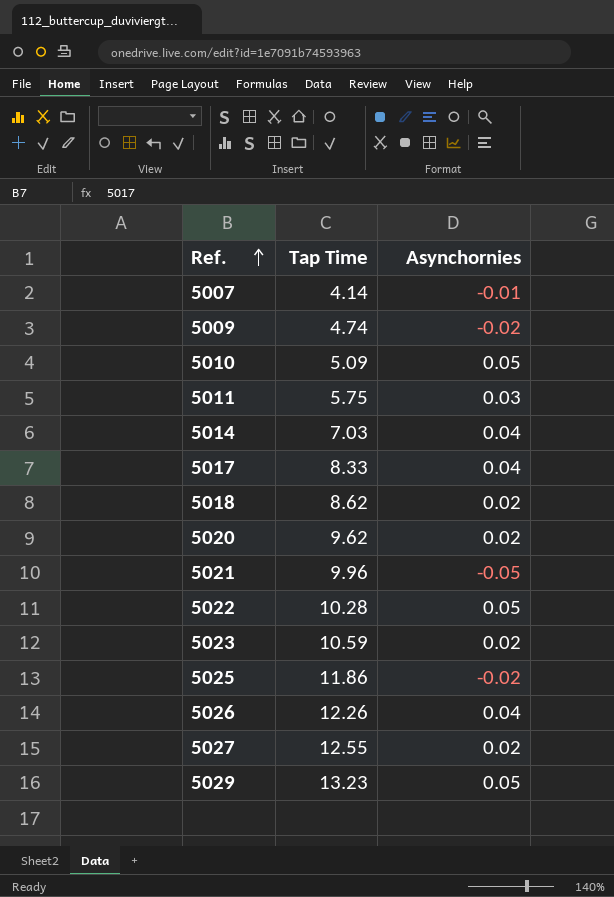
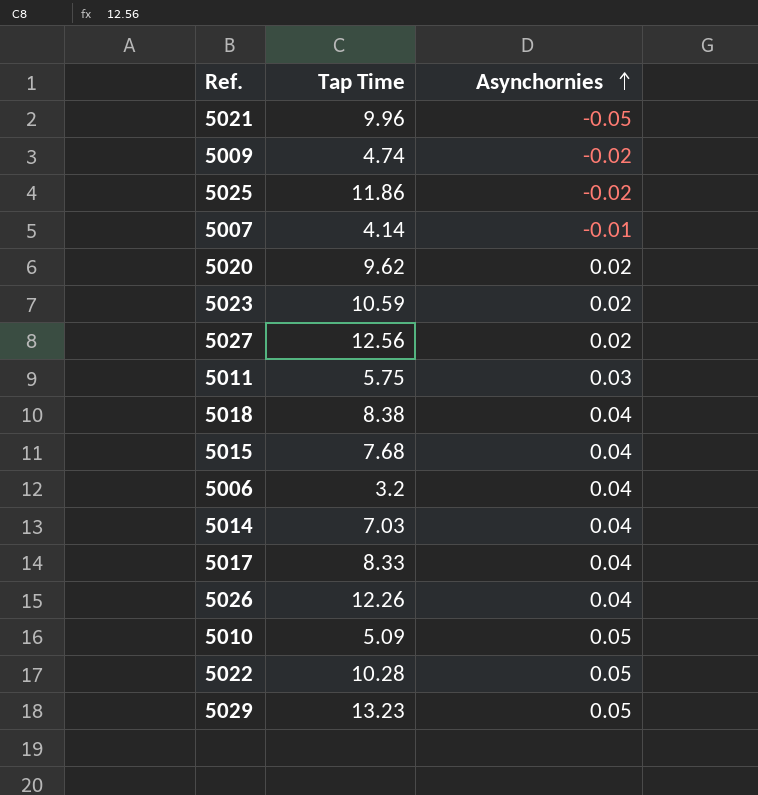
row order: Ref. ascending -> Asynchornies ascending
5027 | Tap Time: 12.55 -> 12.56
5018 | Tap Time: 8.62 -> 8.38
5018 | Asynchornies: 0.02 -> 0.04
row 5015: none -> 7.68 | 0.04
row 5006: none -> 3.2 | 0.04

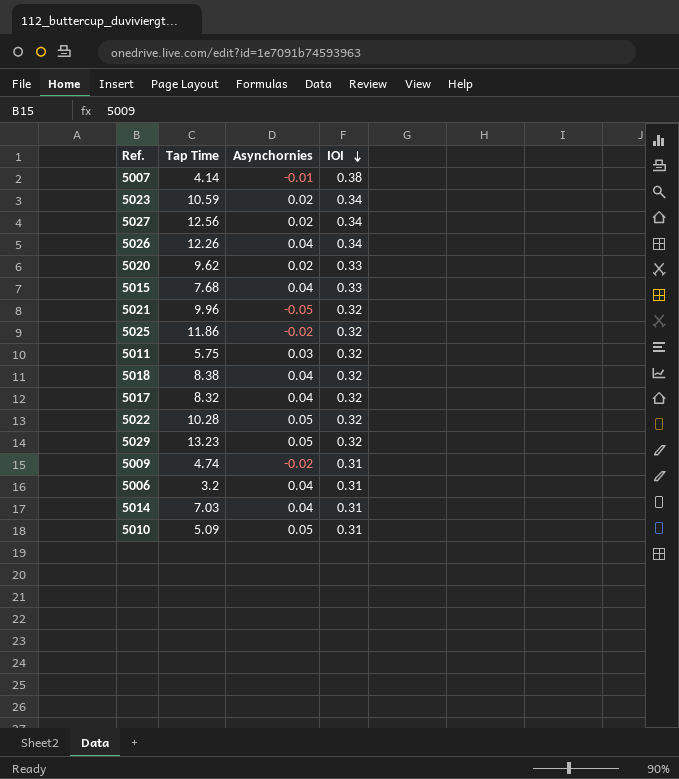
row order: Asynchornies ascending -> IOI descending
column IOI | position: none -> 4
5017 | Tap Time: 8.33 -> 8.32

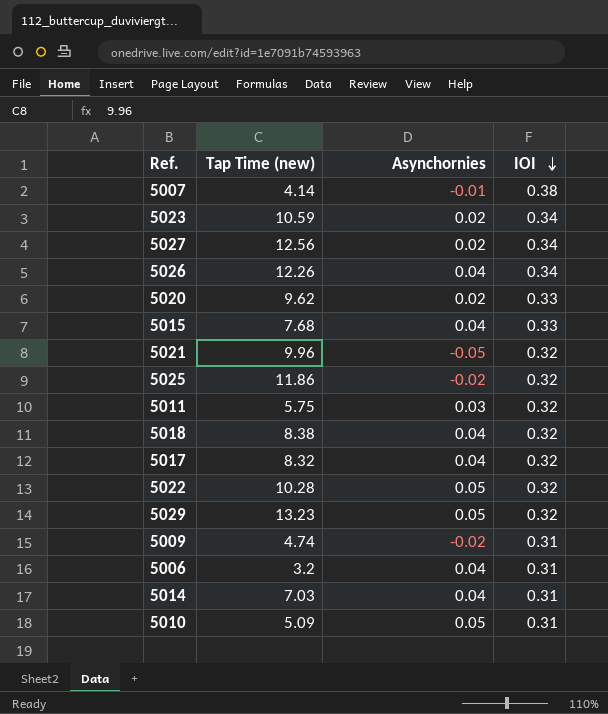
column name: Tap Time -> Tap Time (new)

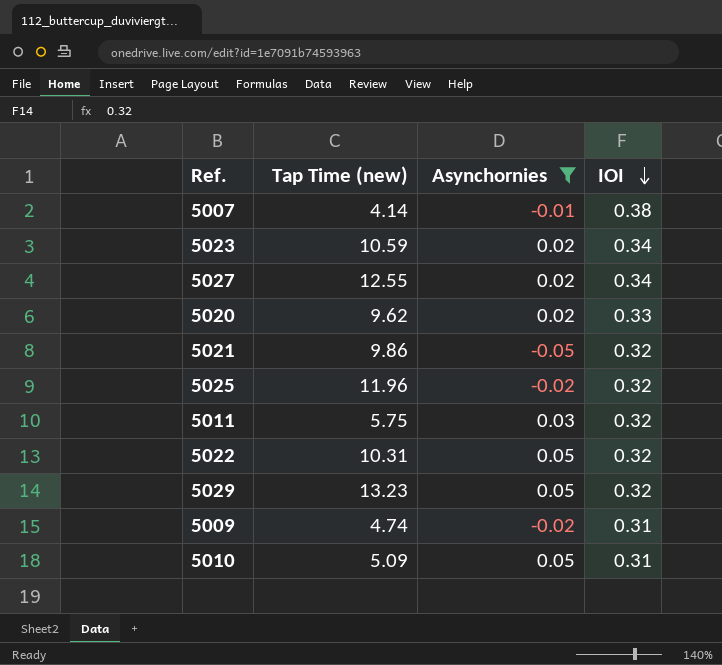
filter: none -> Asynchornies != 0.04
5027 | Tap Time (new): 12.56 -> 12.55
5021 | Tap Time (new): 9.96 -> 9.86
5025 | Tap Time (new): 11.86 -> 11.96
5022 | Tap Time (new): 10.28 -> 10.31

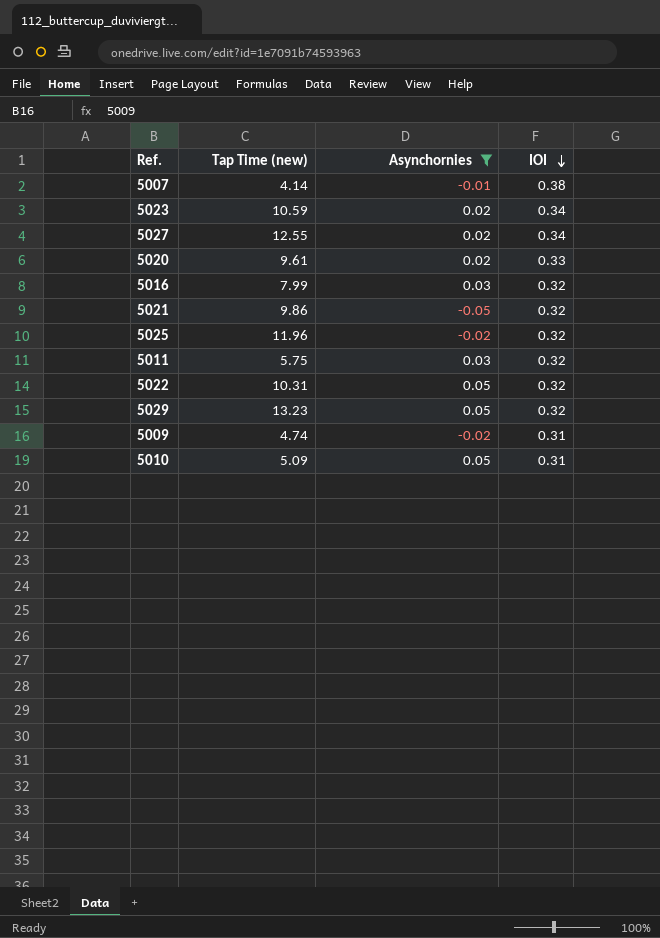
5020 | Tap Time (new): 9.62 -> 9.61
row 5016: none -> 7.99 | 0.03 | 0.32

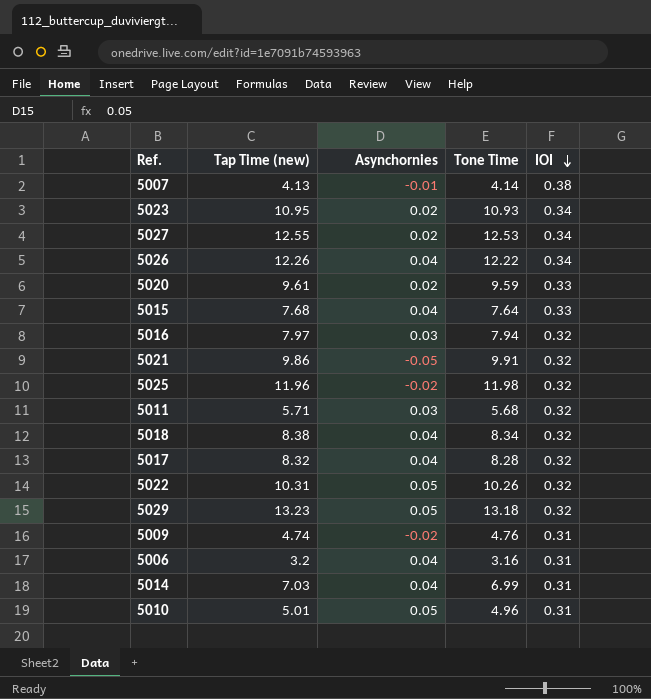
filter: Asynchornies != 0.04 -> none
column Tone Time | formula: none -> [Tap Time (new)] - [Asynchornies]
5007 | Tap Time (new): 4.14 -> 4.13
5023 | Tap Time (new): 10.59 -> 10.95
5016 | Tap Time (new): 7.99 -> 7.97
5011 | Tap Time (new): 5.75 -> 5.71
5010 | Tap Time (new): 5.09 -> 5.01

